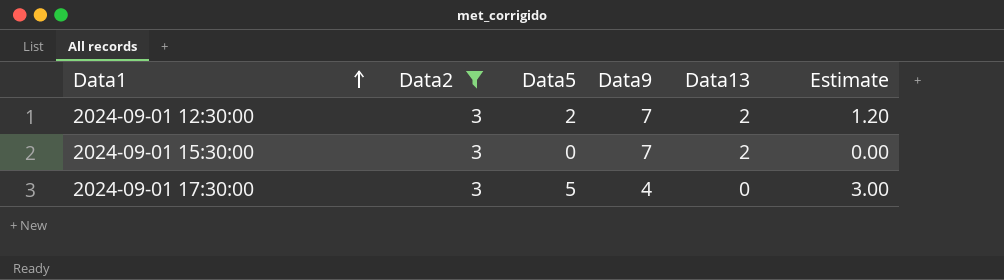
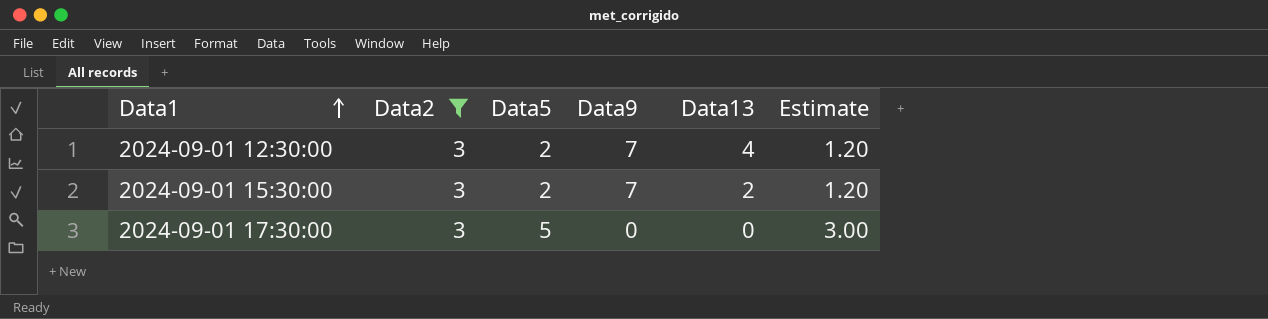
2024-09-01 12:30:00 | Data13: 2 -> 4
2024-09-01 15:30:00 | Data5: 0 -> 2
2024-09-01 15:30:00 | Estimate: 0.00 -> 1.20
2024-09-01 17:30:00 | Data9: 4 -> 0

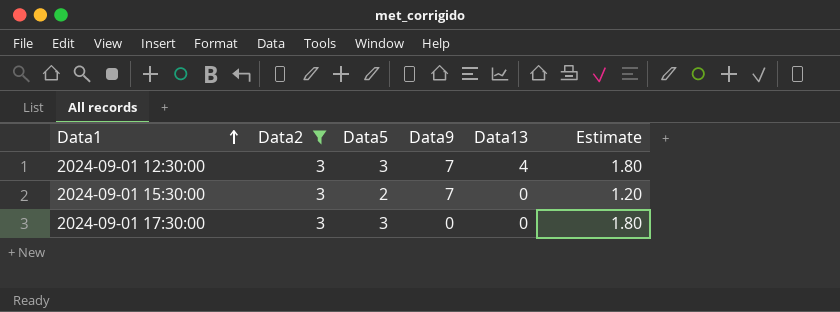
2024-09-01 12:30:00 | Data5: 2 -> 3
2024-09-01 12:30:00 | Estimate: 1.20 -> 1.80
2024-09-01 15:30:00 | Data13: 2 -> 0
2024-09-01 17:30:00 | Data5: 5 -> 3
2024-09-01 17:30:00 | Estimate: 3.00 -> 1.80

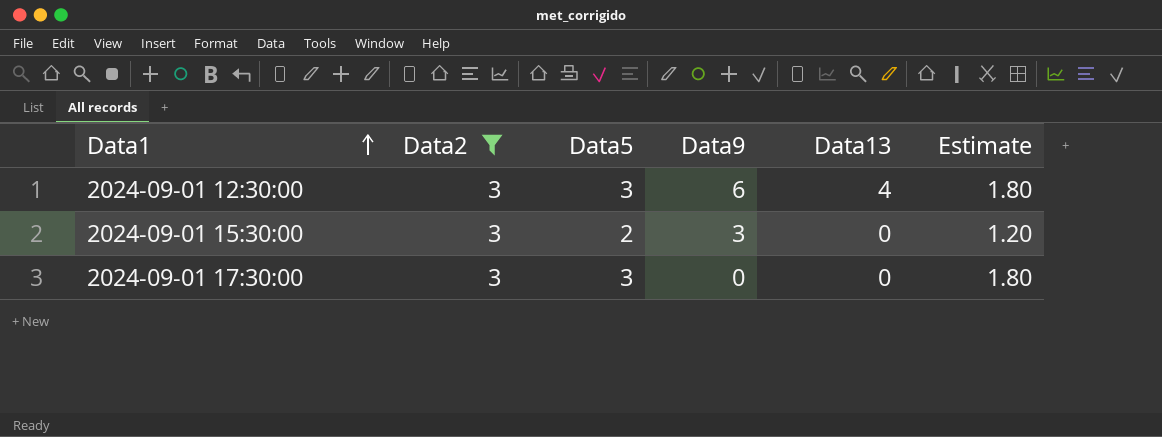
2024-09-01 12:30:00 | Data9: 7 -> 6
2024-09-01 15:30:00 | Data9: 7 -> 3

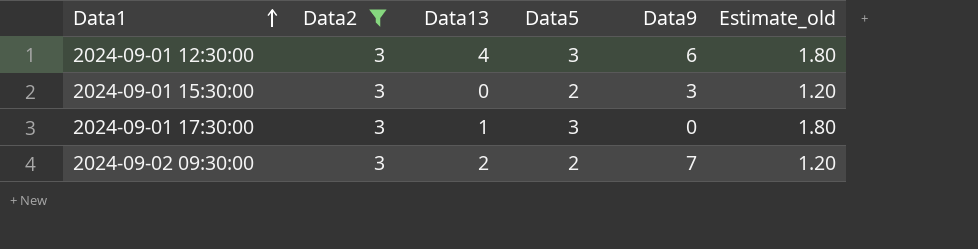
column Data13 | position: 5 -> 3
column name: Estimate -> Estimate_old
2024-09-01 17:30:00 | Data13: 0 -> 1
row 2024-09-02 09:30:00: none -> 3 | 2 | 2 | 7 | 1.20

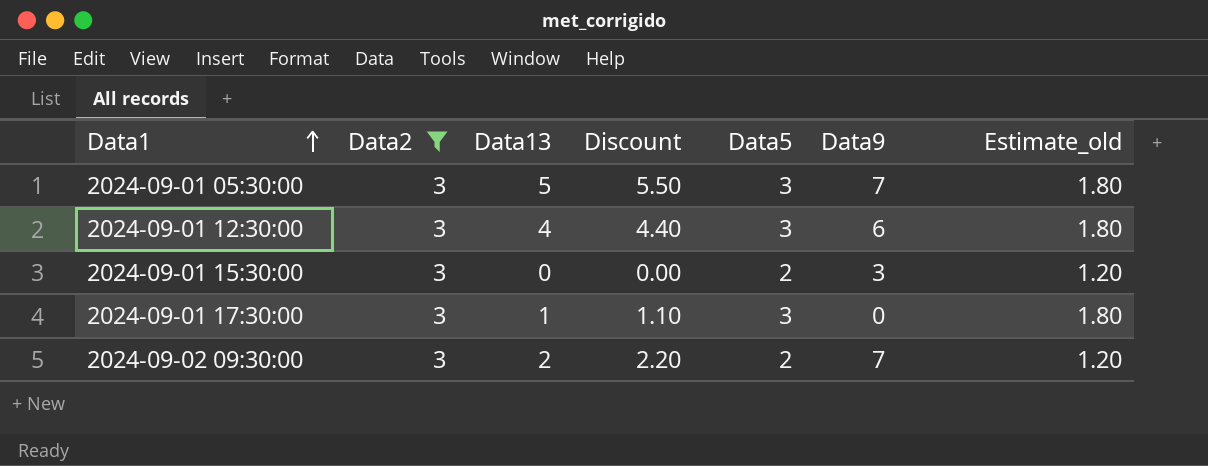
column Discount | formula: none -> [Data13] * 1.1
row 2024-09-01 05:30:00: none -> 3 | 5 | 5.50 | 3 | 7 | 1.80

